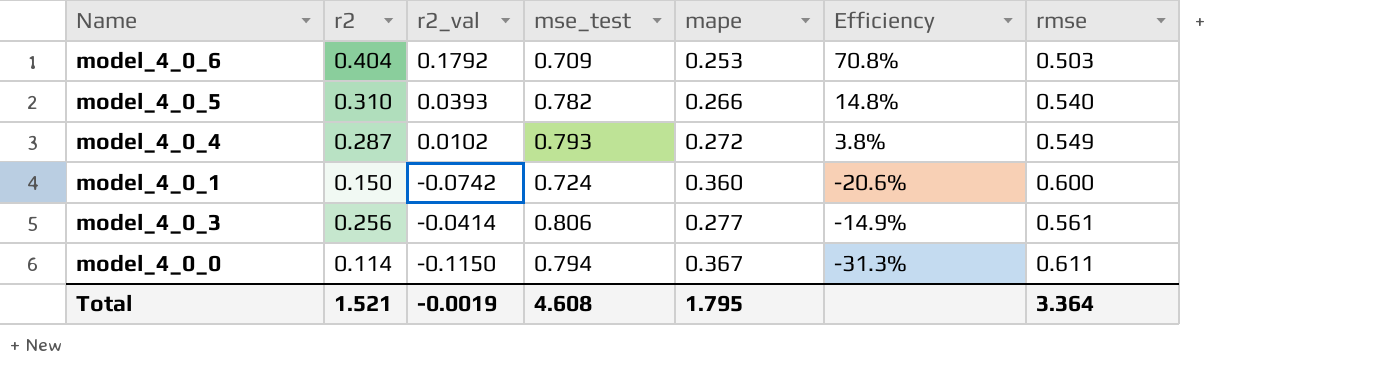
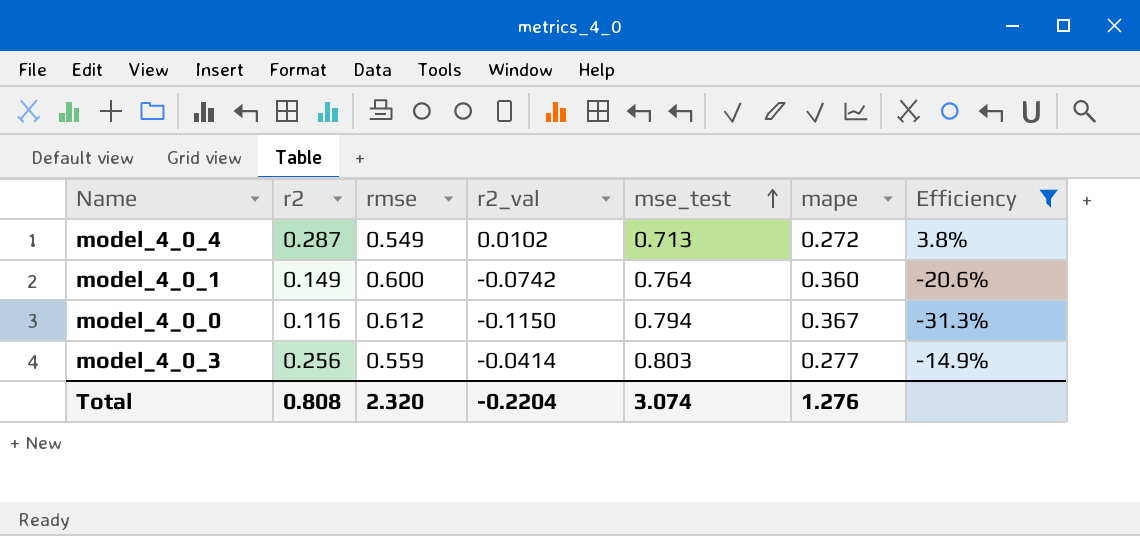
filter: none -> Efficiency <= 3.8%
row order: none -> mse_test ascending
column rmse | position: 7 -> 3
model_4_0_4 | mse_test: 0.793 -> 0.713
model_4_0_1 | r2: 0.150 -> 0.149
model_4_0_1 | mse_test: 0.724 -> 0.764
model_4_0_0 | r2: 0.114 -> 0.116
model_4_0_0 | rmse: 0.611 -> 0.612
model_4_0_3 | rmse: 0.561 -> 0.559
model_4_0_3 | mse_test: 0.806 -> 0.803
Total | r2: 1.521 -> 0.808
Total | rmse: 3.364 -> 2.320
Total | r2_val: -0.0019 -> -0.2204
Total | mse_test: 4.608 -> 3.074
Total | mape: 1.795 -> 1.276

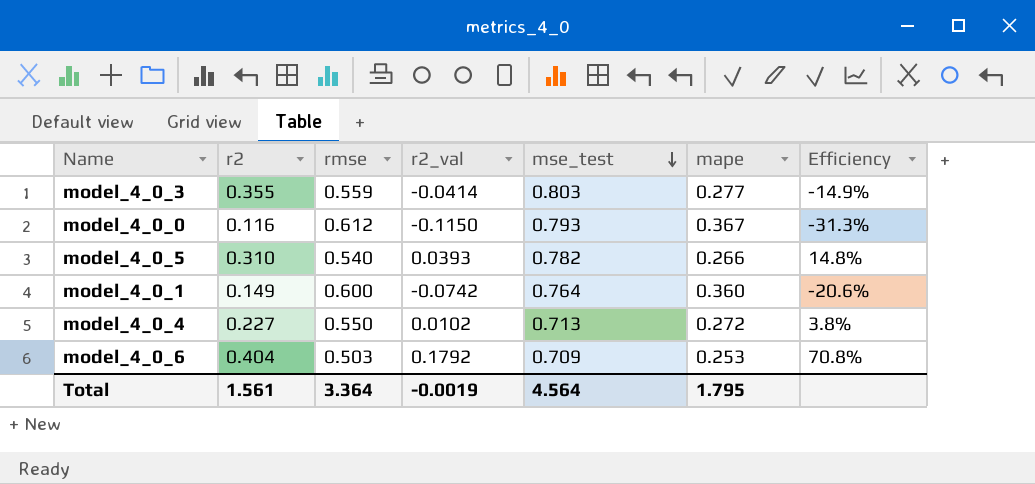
filter: Efficiency <= 3.8% -> none
row order: mse_test ascending -> mse_test descending
model_4_0_3 | r2: 0.256 -> 0.355
model_4_0_0 | mse_test: 0.794 -> 0.793
model_4_0_4 | r2: 0.287 -> 0.227
model_4_0_4 | rmse: 0.549 -> 0.550
Total | r2: 0.808 -> 1.561
Total | rmse: 2.320 -> 3.364
Total | r2_val: -0.2204 -> -0.0019
Total | mse_test: 3.074 -> 4.564
Total | mape: 1.276 -> 1.795

